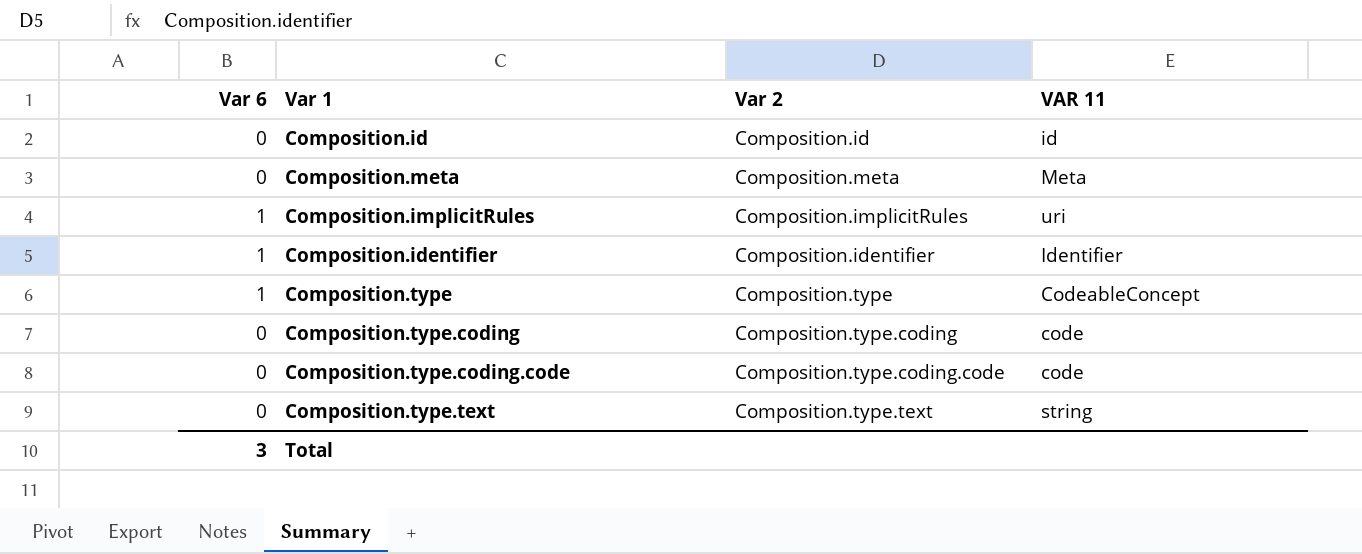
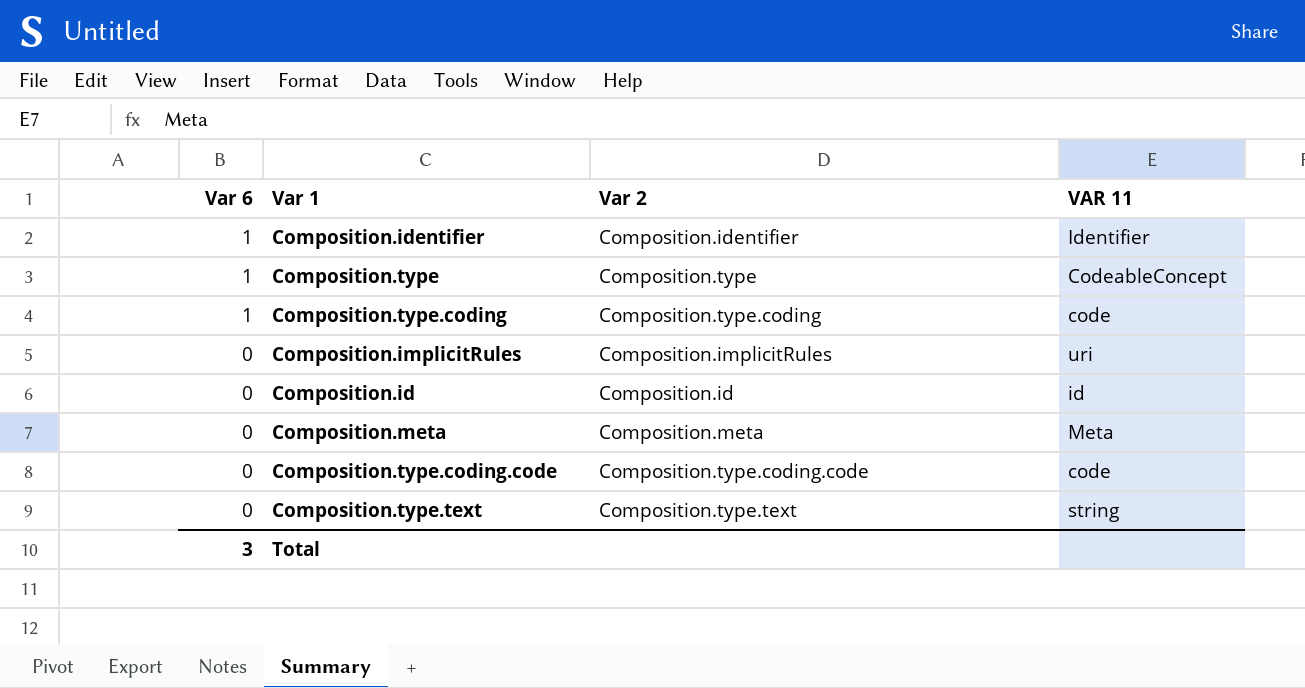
row order: none -> Var 6 descending
Composition.type.coding | Var 6: 0 -> 1
Composition.implicitRules | Var 6: 1 -> 0

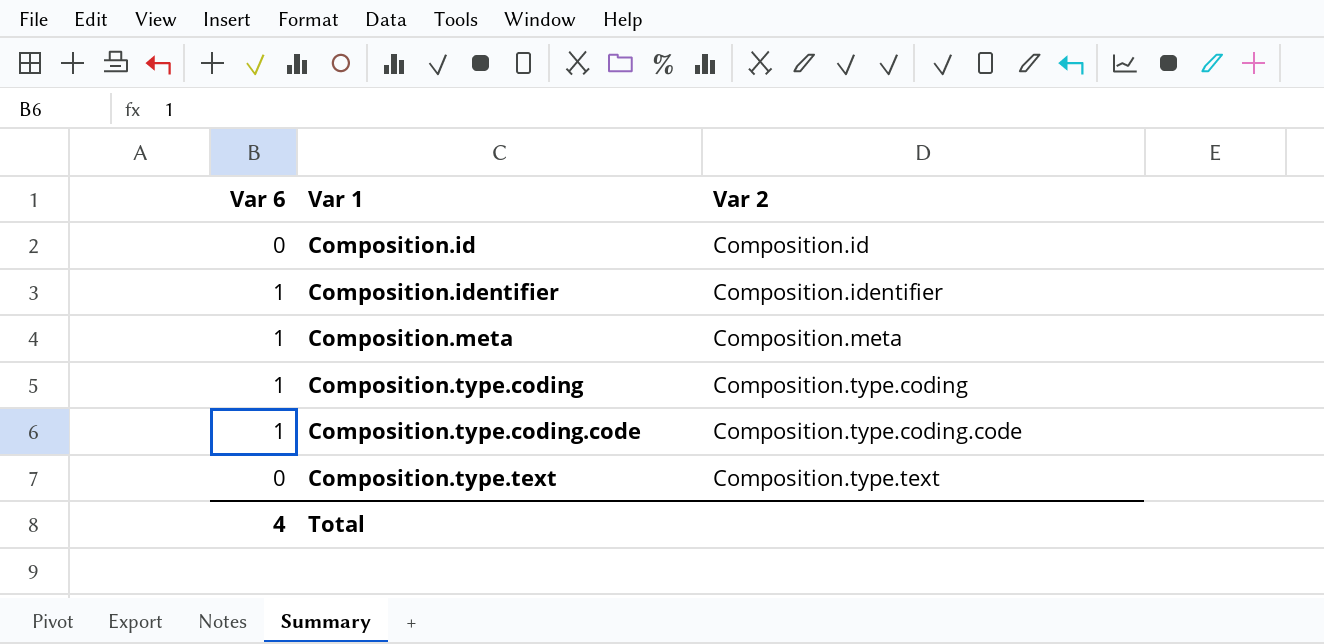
row order: Var 6 descending -> Var 1 ascending
column VAR 11 | position: 4 -> none
row Composition.type: 1 | Composition.type | CodeableConcept -> none
row Composition.implicitRules: 0 | Composition.implicitRules | uri -> none
Composition.meta | Var 6: 0 -> 1
Composition.type.coding.code | Var 6: 0 -> 1
Total | Var 6: 3 -> 4

